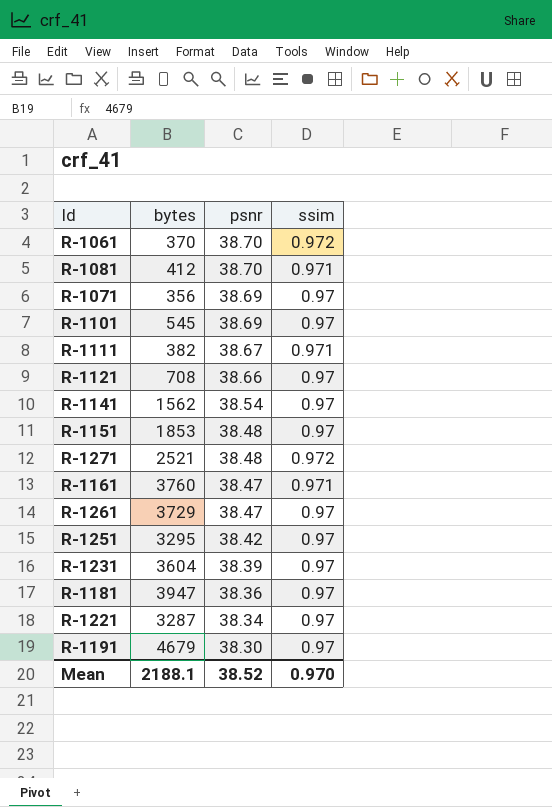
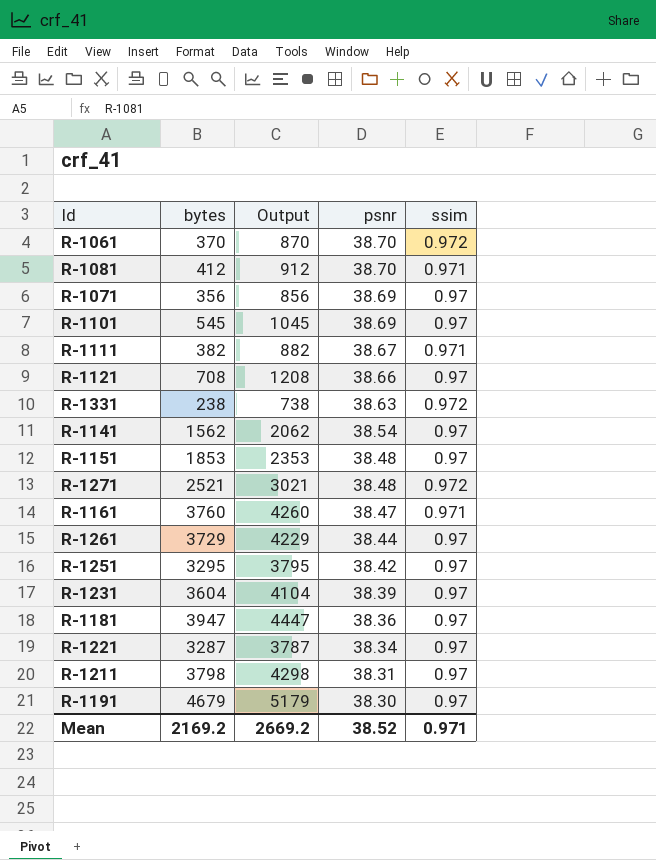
column Output | formula: none -> [bytes] + 500
row R-1331: none -> 238 | 738 | 38.63 | 0.972
R-1261 | psnr: 38.47 -> 38.44
row R-1211: none -> 3798 | 4298 | 38.31 | 0.97
Mean | bytes: 2188.1 -> 2169.2
Mean | ssim: 0.970 -> 0.971

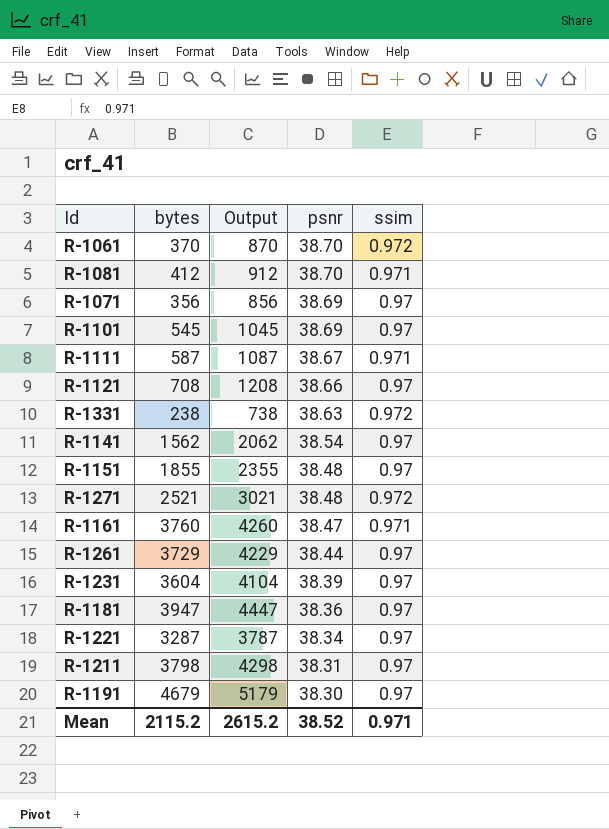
row R-1251: 3295 | 3795 | 38.42 | 0.97 -> none
R-1111 | bytes: 382 -> 587
R-1111 | Output: 882 -> 1087
R-1151 | bytes: 1853 -> 1855
R-1151 | Output: 2353 -> 2355
Mean | bytes: 2169.2 -> 2115.2
Mean | Output: 2669.2 -> 2615.2

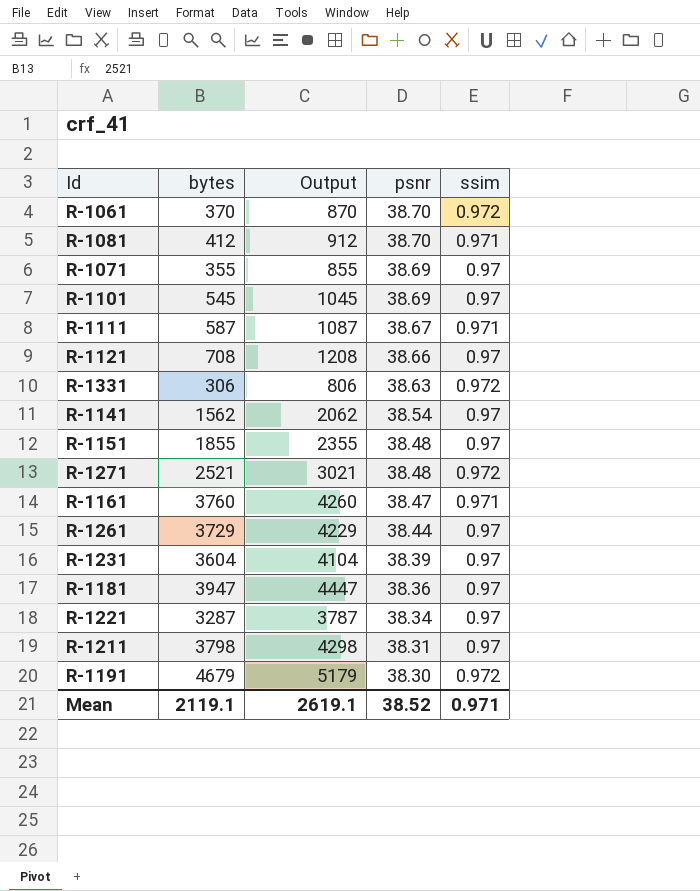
R-1071 | bytes: 356 -> 355
R-1071 | Output: 856 -> 855
R-1331 | bytes: 238 -> 306
R-1331 | Output: 738 -> 806
R-1191 | ssim: 0.97 -> 0.972
Mean | bytes: 2115.2 -> 2119.1
Mean | Output: 2615.2 -> 2619.1

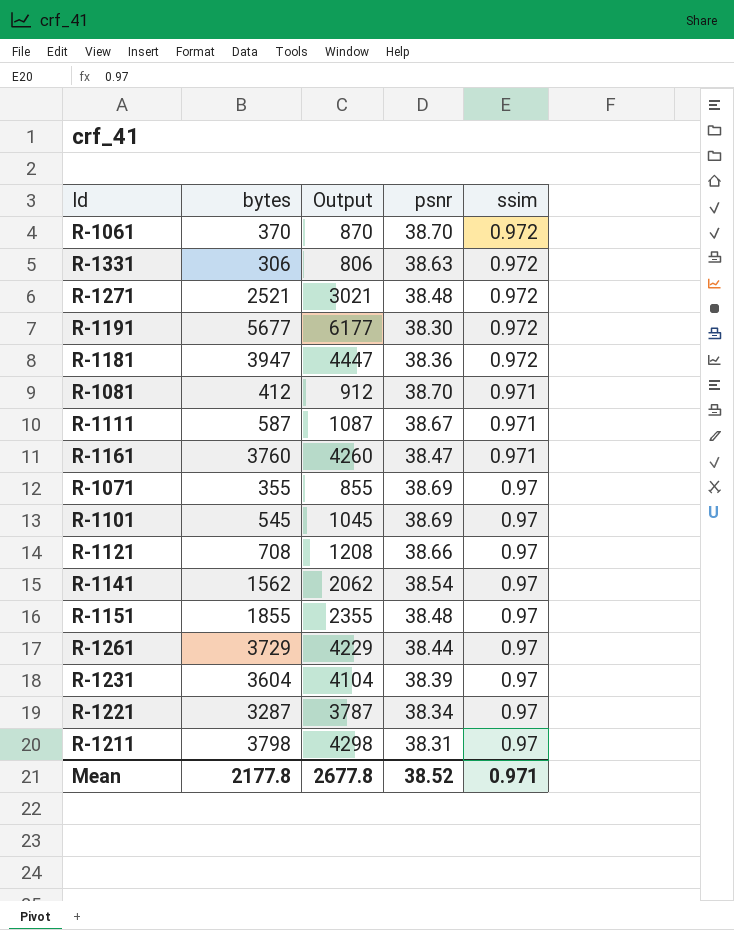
row order: psnr descending -> ssim descending
R-1191 | bytes: 4679 -> 5677
R-1191 | Output: 5179 -> 6177
R-1181 | ssim: 0.97 -> 0.972
Mean | bytes: 2119.1 -> 2177.8
Mean | Output: 2619.1 -> 2677.8

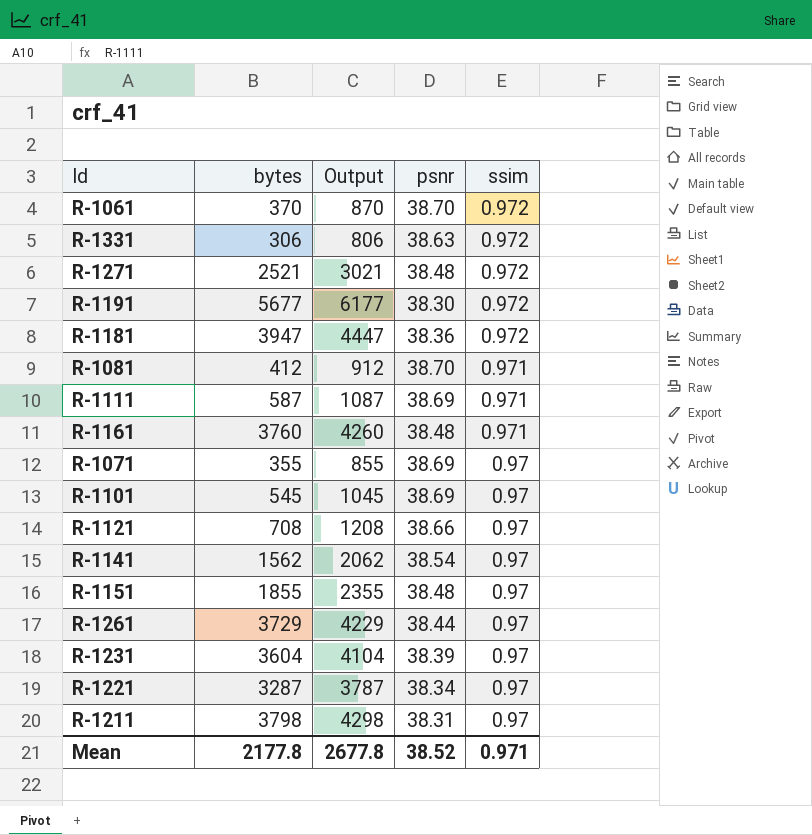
R-1111 | psnr: 38.67 -> 38.69
R-1161 | psnr: 38.47 -> 38.48

